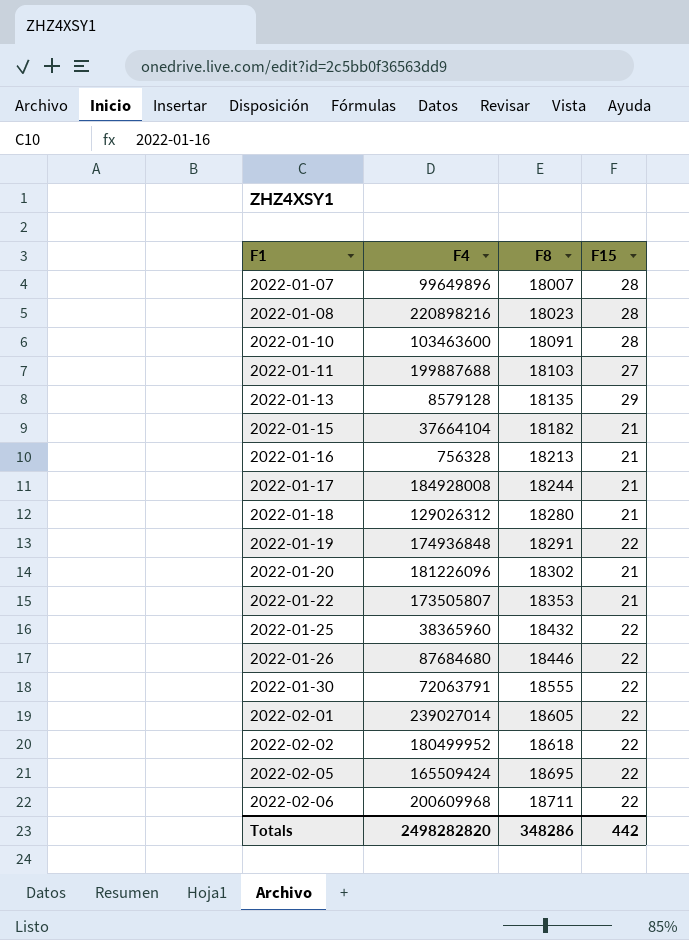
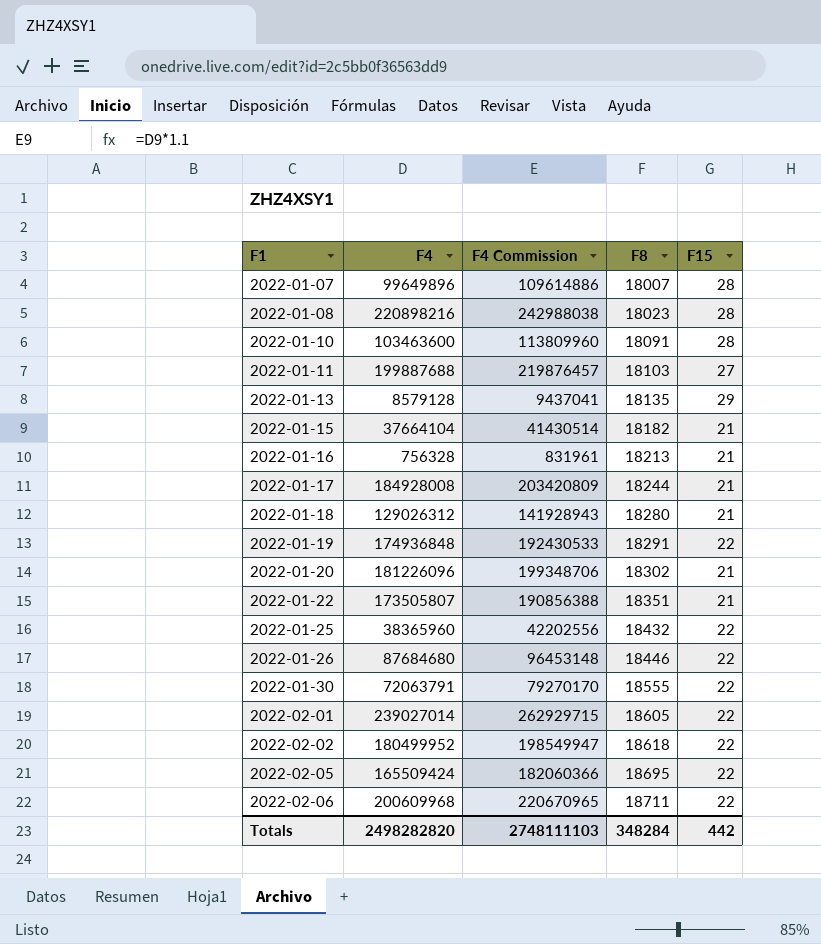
column F4 Commission | formula: none -> [F4] * 1.1
2022-01-22 | F8: 18353 -> 18351
Totals | F8: 348286 -> 348284

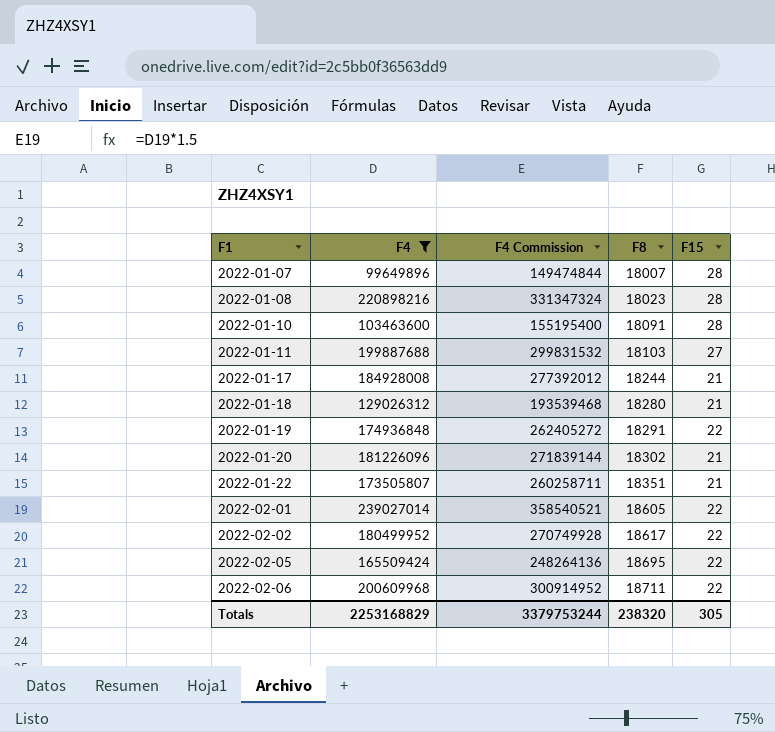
filter: none -> F4 >= 99649896
column F4 Commission | formula: [F4] * 1.1 -> [F4] * 1.5
2022-02-02 | F8: 18618 -> 18617
Totals | F4: 2498282820 -> 2253168829
Totals | F4 Commission: 2748111103 -> 3379753244
Totals | F8: 348284 -> 238320
Totals | F15: 442 -> 305

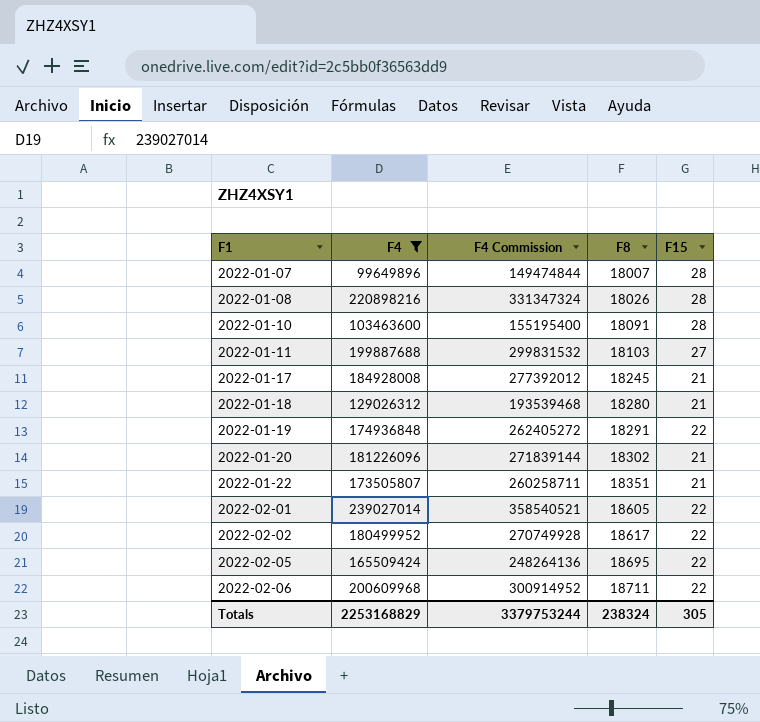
2022-01-08 | F8: 18023 -> 18026
2022-01-17 | F8: 18244 -> 18245
Totals | F8: 238320 -> 238324

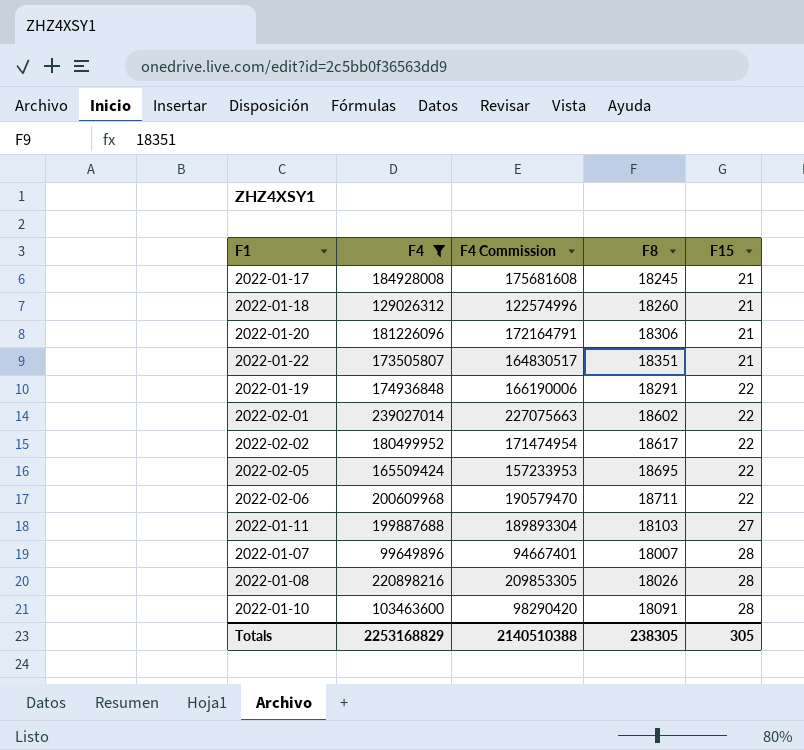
row order: F1 ascending -> F15 ascending
column F4 Commission | formula: [F4] * 1.5 -> [F4] * 0.95
2022-01-18 | F8: 18280 -> 18260
2022-01-20 | F8: 18302 -> 18306
2022-02-01 | F8: 18605 -> 18602
Totals | F4 Commission: 3379753244 -> 2140510388
Totals | F8: 238324 -> 238305

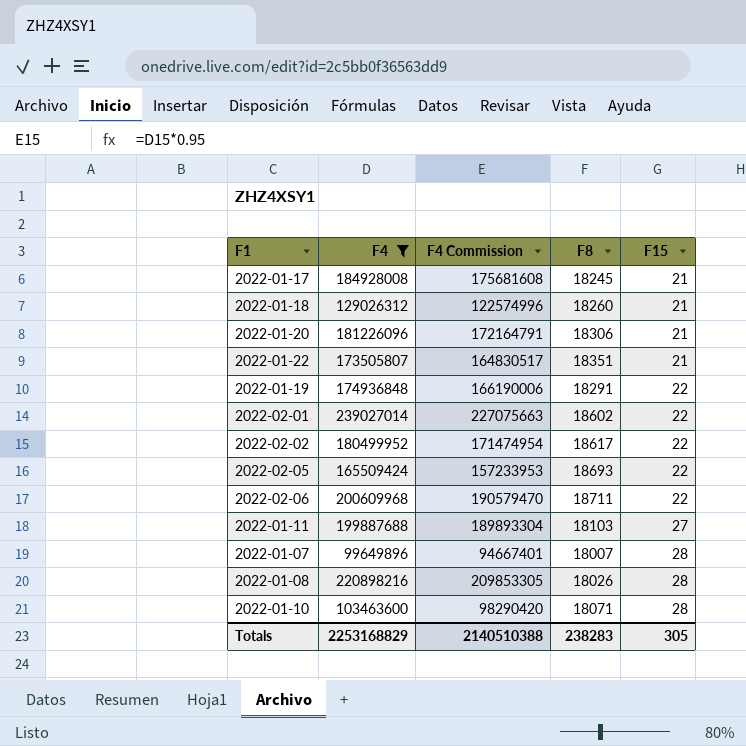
2022-02-05 | F8: 18695 -> 18693
2022-01-10 | F8: 18091 -> 18071
Totals | F8: 238305 -> 238283

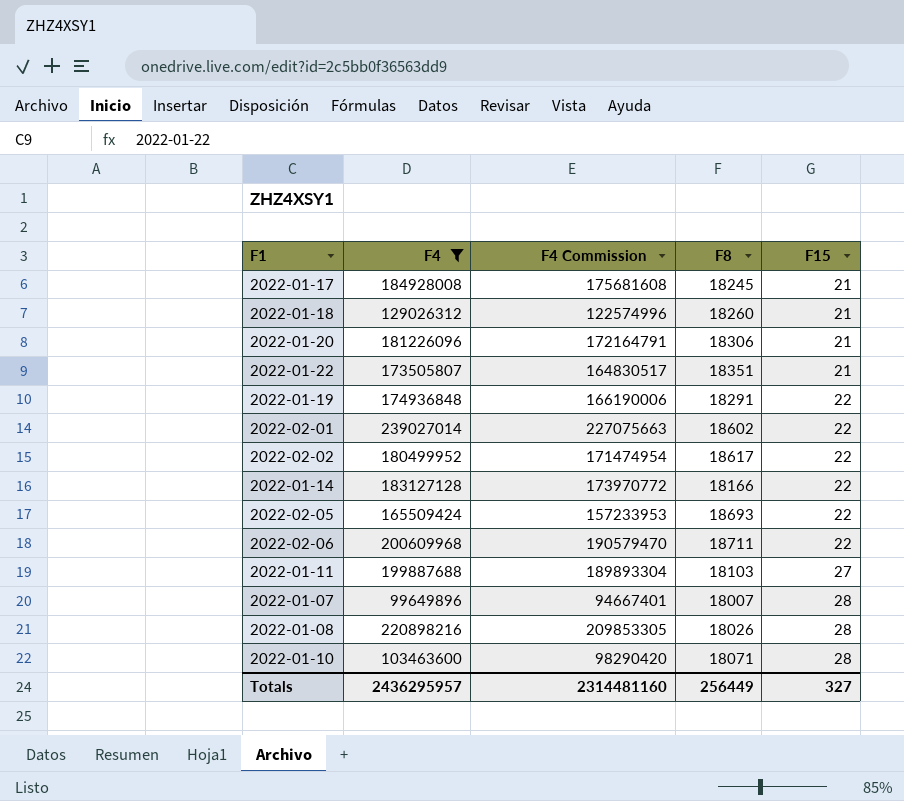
row 2022-01-14: none -> 183127128 | 173970772 | 18166 | 22
Totals | F4: 2253168829 -> 2436295957
Totals | F4 Commission: 2140510388 -> 2314481160
Totals | F8: 238283 -> 256449
Totals | F15: 305 -> 327

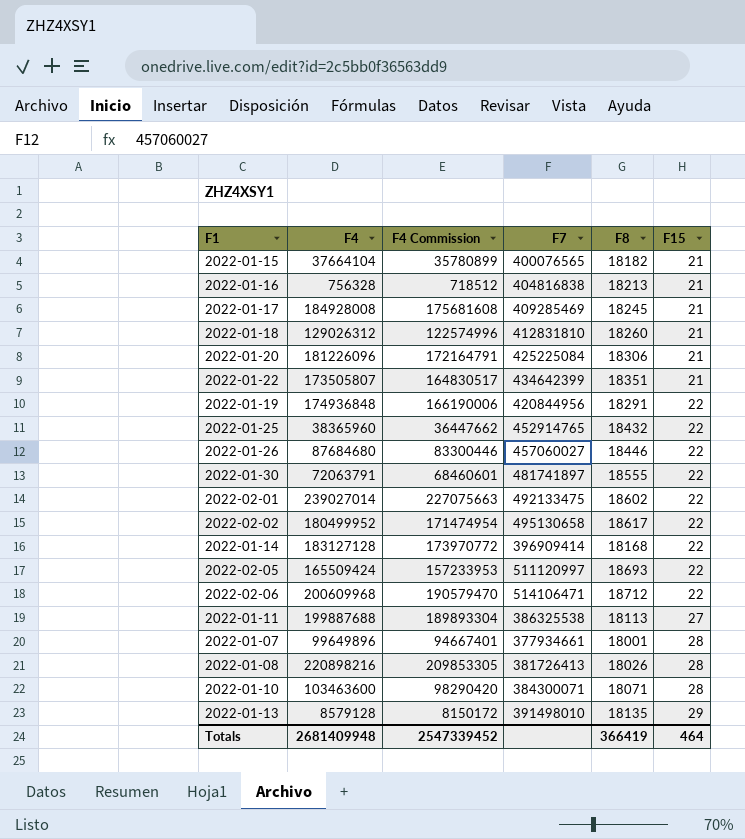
filter: F4 >= 99649896 -> none
column F7 | position: none -> 4
2022-01-14 | F8: 18166 -> 18168
2022-02-06 | F8: 18711 -> 18712
2022-01-11 | F8: 18103 -> 18113
2022-01-07 | F8: 18007 -> 18001
Totals | F4: 2436295957 -> 2681409948
Totals | F4 Commission: 2314481160 -> 2547339452
Totals | F8: 256449 -> 366419
Totals | F15: 327 -> 464

